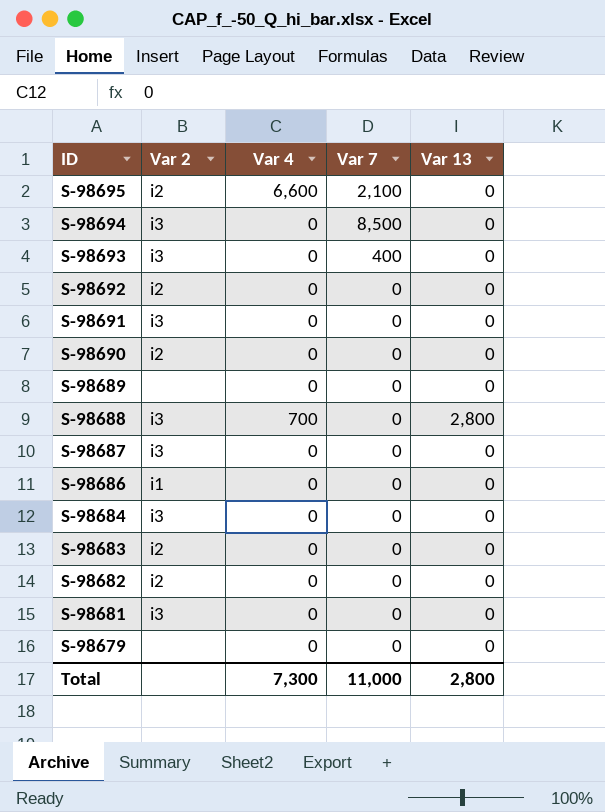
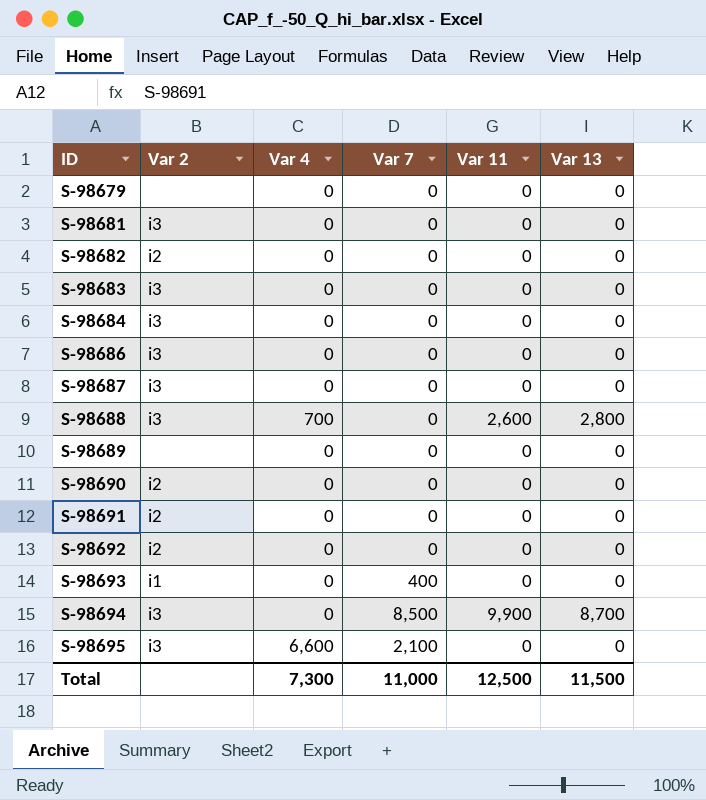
row order: ID descending -> ID ascending
column Var 11 | position: none -> 5
S-98683 | Var 2: i2 -> i3
S-98686 | Var 2: i1 -> i3
S-98691 | Var 2: i3 -> i2
S-98693 | Var 2: i3 -> i1
S-98694 | Var 13: 0 -> 8,700
S-98695 | Var 2: i2 -> i3
Total | Var 13: 2,800 -> 11,500

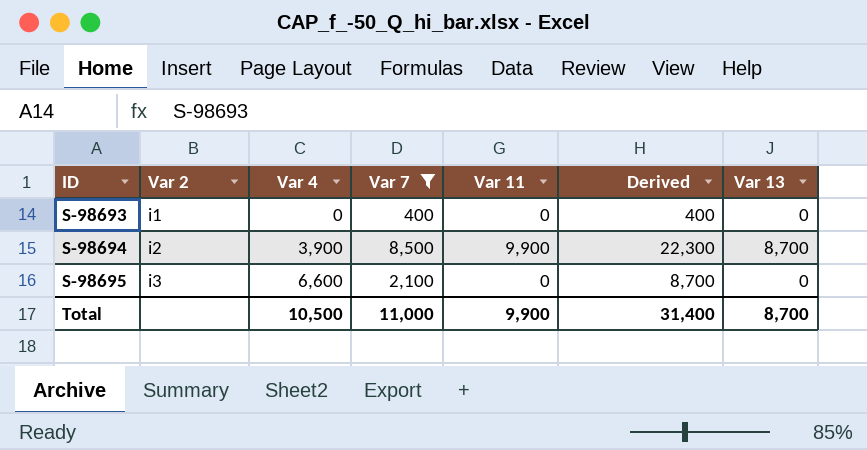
filter: none -> Var 7 != 0
column Derived | formula: none -> [Var 4] + [Var 7] + [Var 11]
S-98694 | Var 2: i3 -> i2
S-98694 | Var 4: 0 -> 3,900
Total | Var 4: 7,300 -> 10,500
Total | Var 11: 12,500 -> 9,900
Total | Var 13: 11,500 -> 8,700

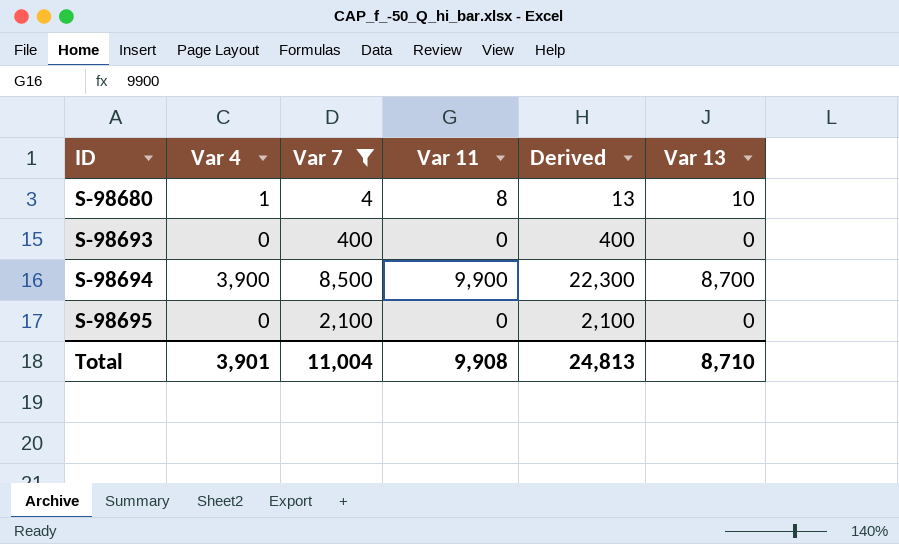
column Var 2 | position: 2 -> none
row S-98680: none -> 1 | 4 | 8 | 13 | 10
S-98695 | Var 4: 6,600 -> 0
S-98695 | Derived: 8,700 -> 2,100
Total | Var 4: 10,500 -> 3,901
Total | Var 7: 11,000 -> 11,004
Total | Var 11: 9,900 -> 9,908
Total | Derived: 31,400 -> 24,813
Total | Var 13: 8,700 -> 8,710

